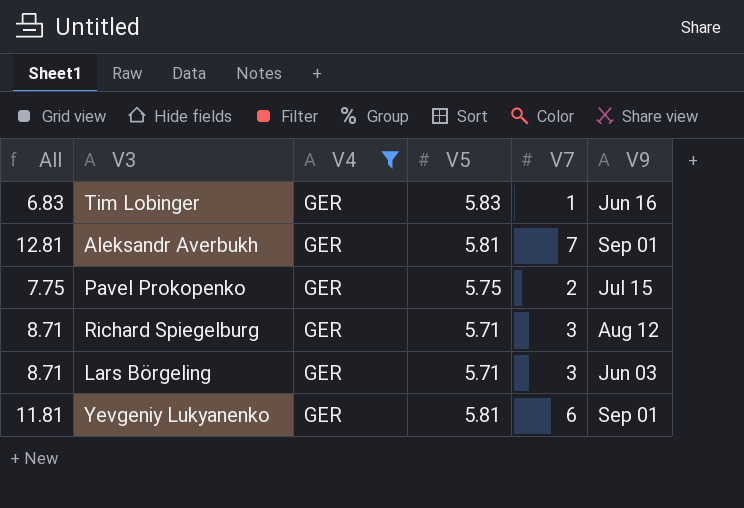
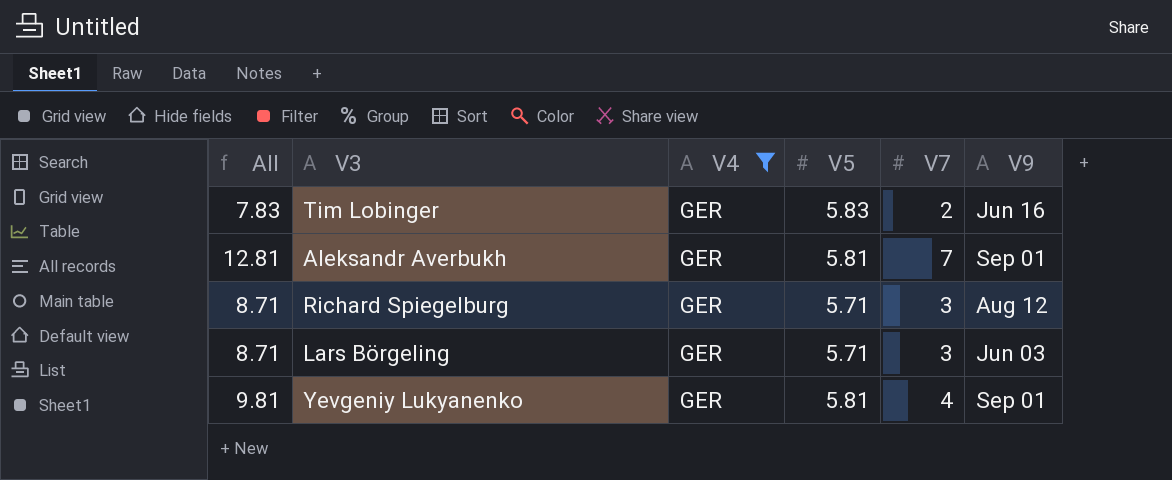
row Pavel Prokopenko: 7.75 | GER | 5.75 | 2 | Jul 15 -> none
Tim Lobinger | All: 6.83 -> 7.83
Tim Lobinger | V7: 1 -> 2
Yevgeniy Lukyanenko | All: 11.81 -> 9.81
Yevgeniy Lukyanenko | V7: 6 -> 4

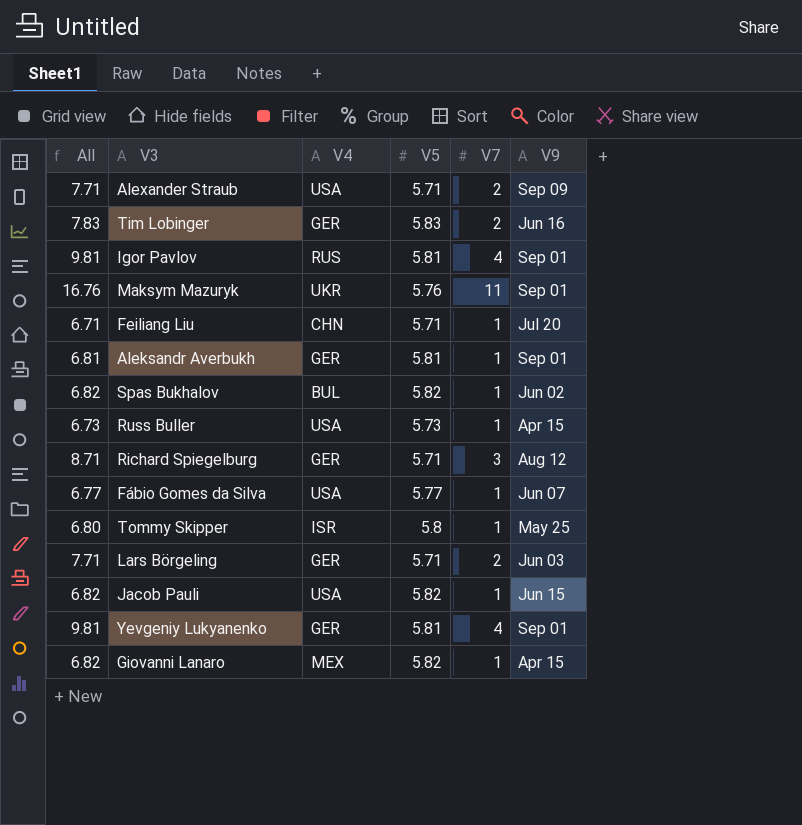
filter: V4 = GER -> none
Aleksandr Averbukh | All: 12.81 -> 6.81
Aleksandr Averbukh | V7: 7 -> 1
Lars Börgeling | All: 8.71 -> 7.71
Lars Börgeling | V7: 3 -> 2

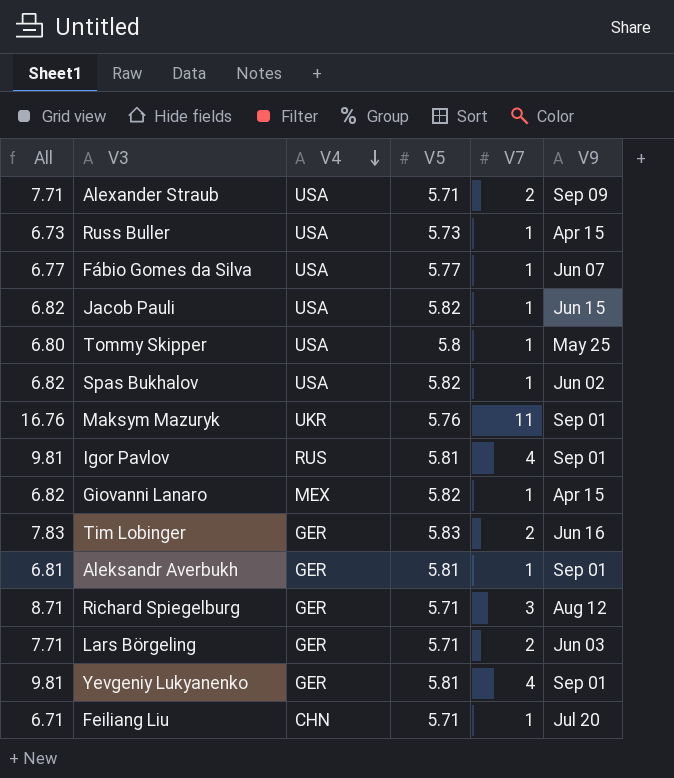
row order: none -> V4 descending
Tommy Skipper | V4: ISR -> USA
Spas Bukhalov | V4: BUL -> USA

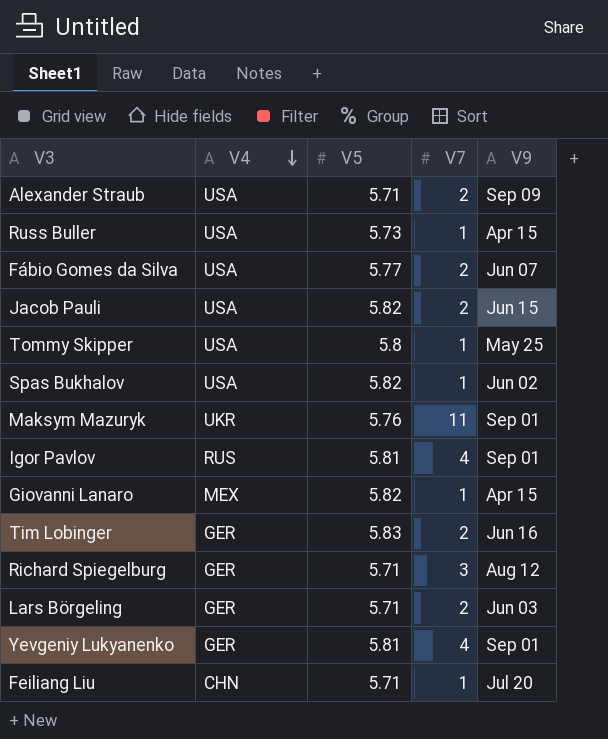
column All | formula: [V5] + [V7] -> none
row Aleksandr Averbukh: 6.81 | GER | 5.81 | 1 | Sep 01 -> none
Fábio Gomes da Silva | V7: 1 -> 2
Jacob Pauli | V7: 1 -> 2

